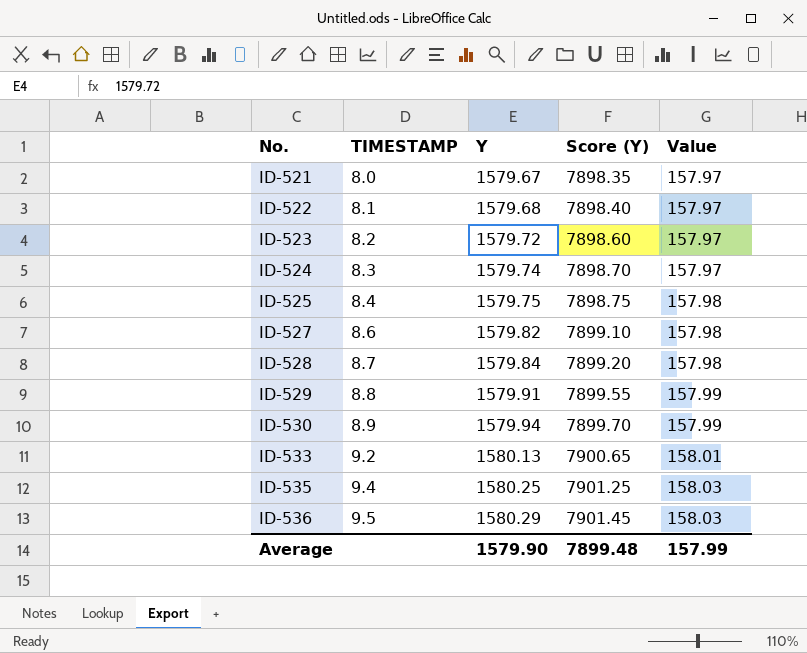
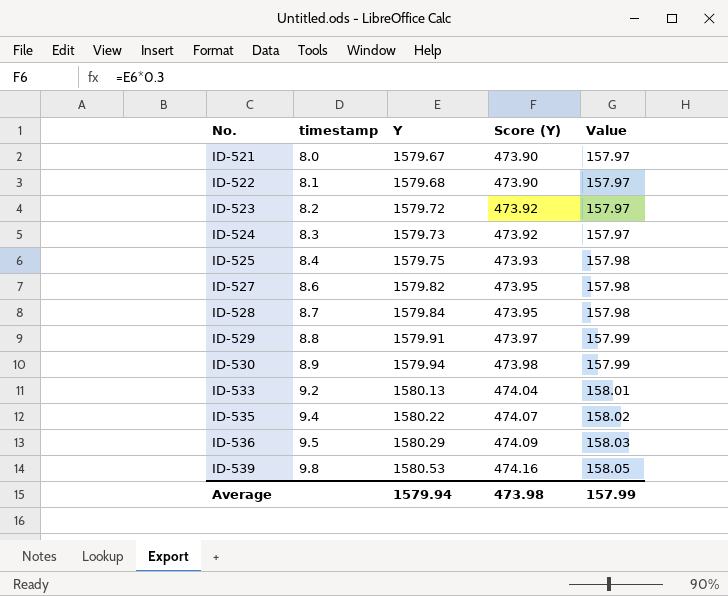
column name: TIMESTAMP -> timestamp
column Score (Y) | formula: [Y] * 5 -> [Y] * 0.3
ID-524 | Y: 1579.74 -> 1579.73
ID-535 | Y: 1580.25 -> 1580.22
ID-535 | Value: 158.03 -> 158.02
row ID-539: none -> 9.8 | 1580.53 | 474.16 | 158.05
Average | Y: 1579.90 -> 1579.94
Average | Score (Y): 7899.48 -> 473.98

